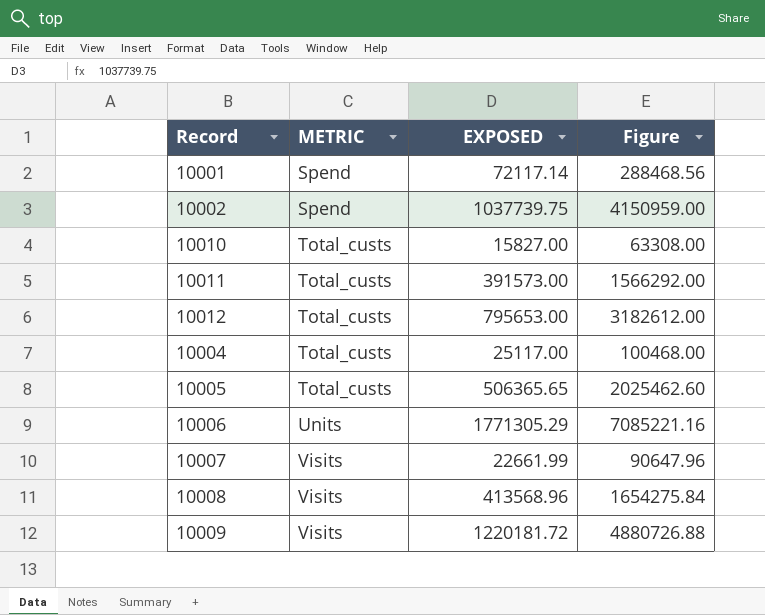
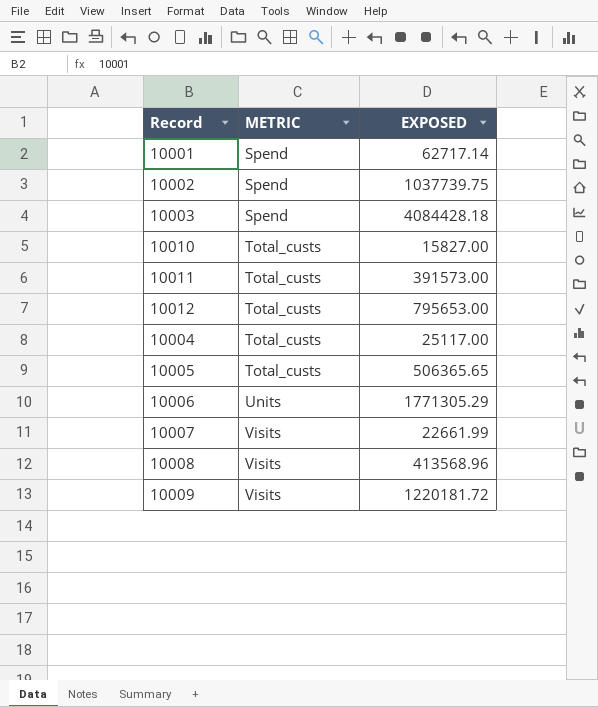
column Figure | formula: [EXPOSED] * 4 -> none
10001 | EXPOSED: 72117.14 -> 62717.14
row 10003: none -> Spend | 4084428.18

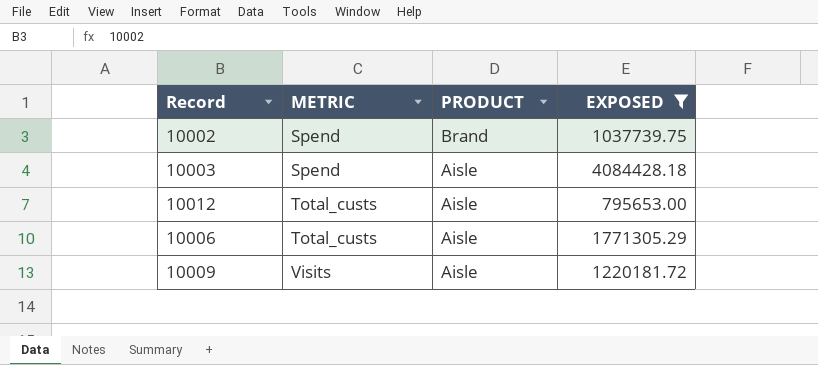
filter: none -> EXPOSED >= 795653.00
column PRODUCT | position: none -> 3
10006 | METRIC: Units -> Total_custs

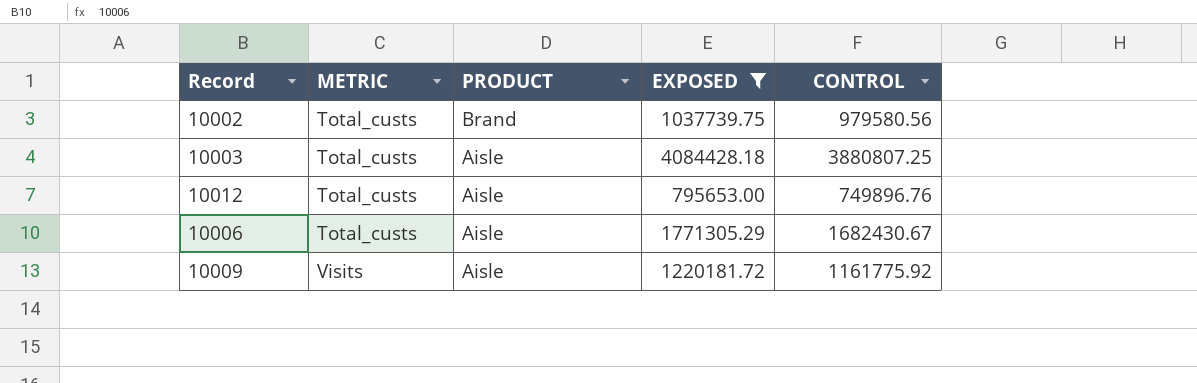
column CONTROL | position: none -> 5
10002 | METRIC: Spend -> Total_custs
10003 | METRIC: Spend -> Total_custs

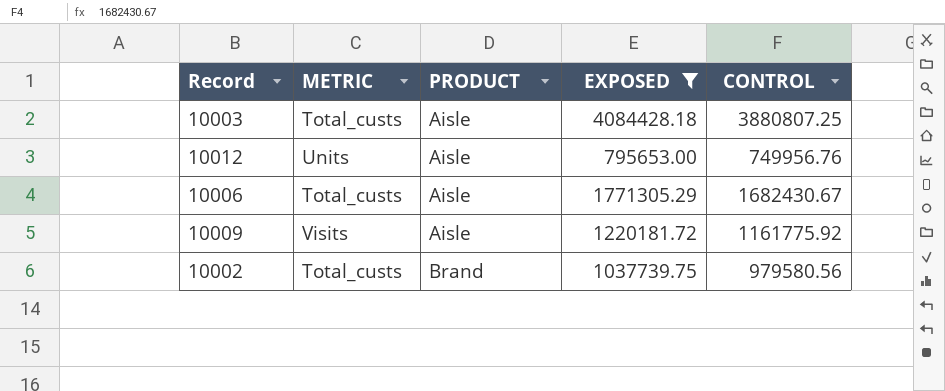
row order: METRIC ascending -> PRODUCT ascending
10012 | METRIC: Total_custs -> Units
10012 | CONTROL: 749896.76 -> 749956.76

